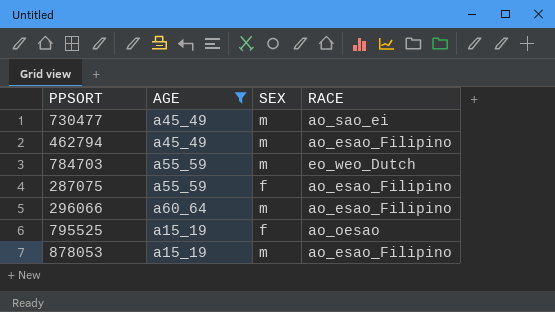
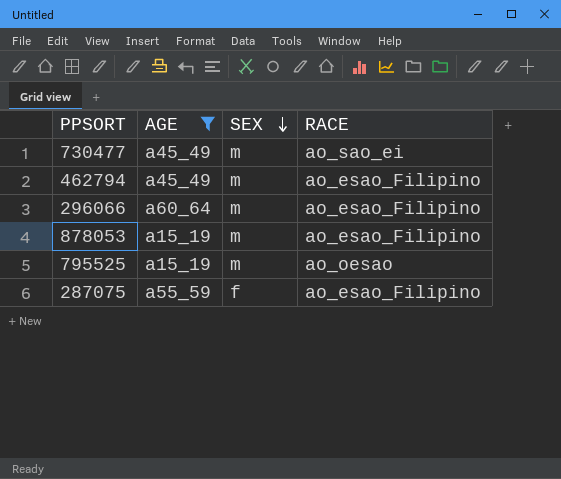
row order: none -> SEX descending
row 784703: a55_59 | m | eo_weo_Dutch -> none
795525 | SEX: f -> m

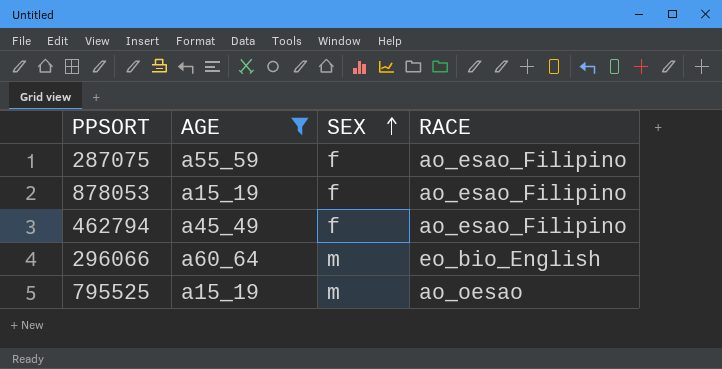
row order: SEX descending -> SEX ascending
row 730477: a45_49 | m | ao_sao_ei -> none
878053 | SEX: m -> f
462794 | SEX: m -> f
296066 | RACE: ao_esao_Filipino -> eo_bio_English

